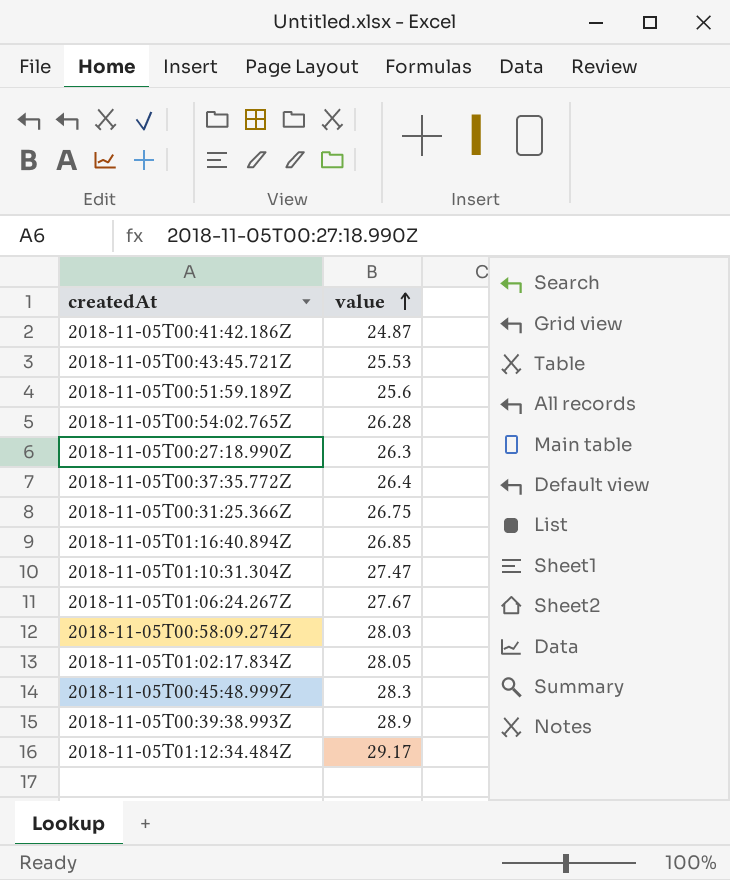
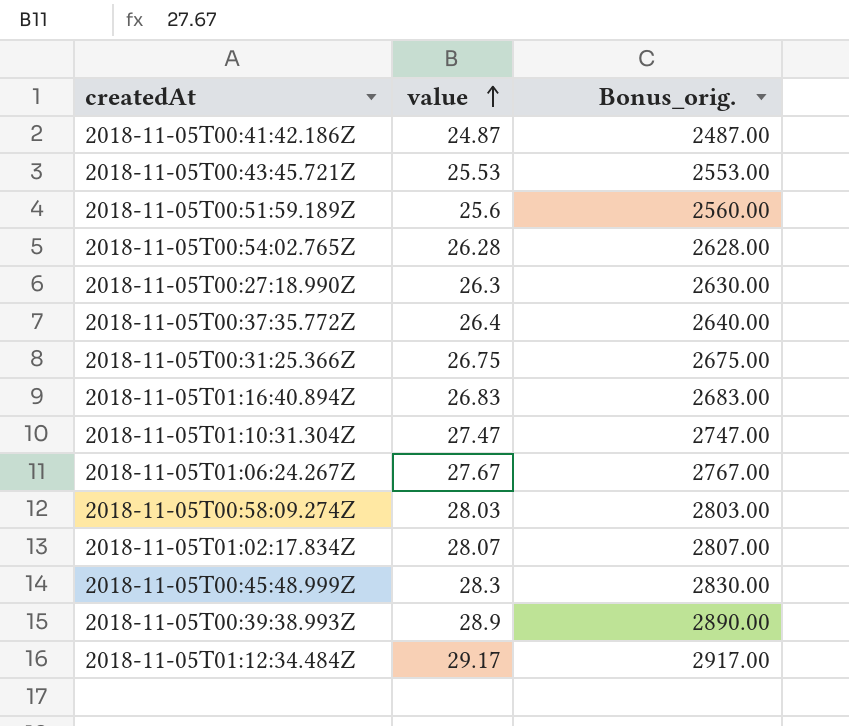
column Bonus_orig. | formula: none -> [value] * 100
2018-11-05T01:16:40.894Z | value: 26.85 -> 26.83
2018-11-05T01:02:17.834Z | value: 28.05 -> 28.07

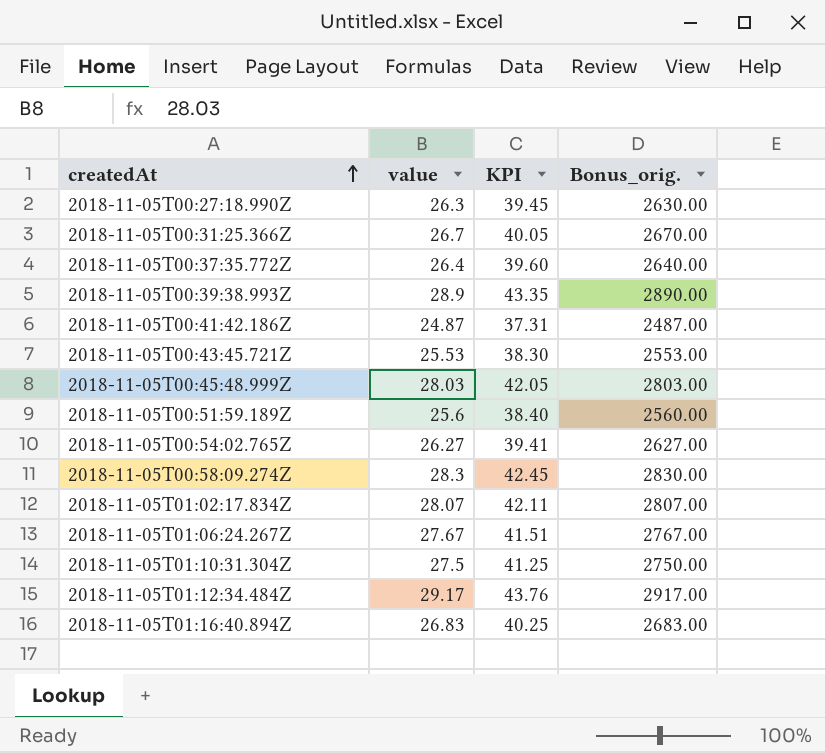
row order: value ascending -> createdAt ascending
column KPI | formula: none -> [value] * 1.5
2018-11-05T00:31:25.366Z | value: 26.75 -> 26.7
2018-11-05T00:31:25.366Z | Bonus_orig.: 2675.00 -> 2670.00
2018-11-05T00:45:48.999Z | value: 28.3 -> 28.03
2018-11-05T00:45:48.999Z | Bonus_orig.: 2830.00 -> 2803.00
2018-11-05T00:54:02.765Z | value: 26.28 -> 26.27
2018-11-05T00:54:02.765Z | Bonus_orig.: 2628.00 -> 2627.00
2018-11-05T00:58:09.274Z | value: 28.03 -> 28.3
2018-11-05T00:58:09.274Z | Bonus_orig.: 2803.00 -> 2830.00
2018-11-05T01:10:31.304Z | value: 27.47 -> 27.5
2018-11-05T01:10:31.304Z | Bonus_orig.: 2747.00 -> 2750.00

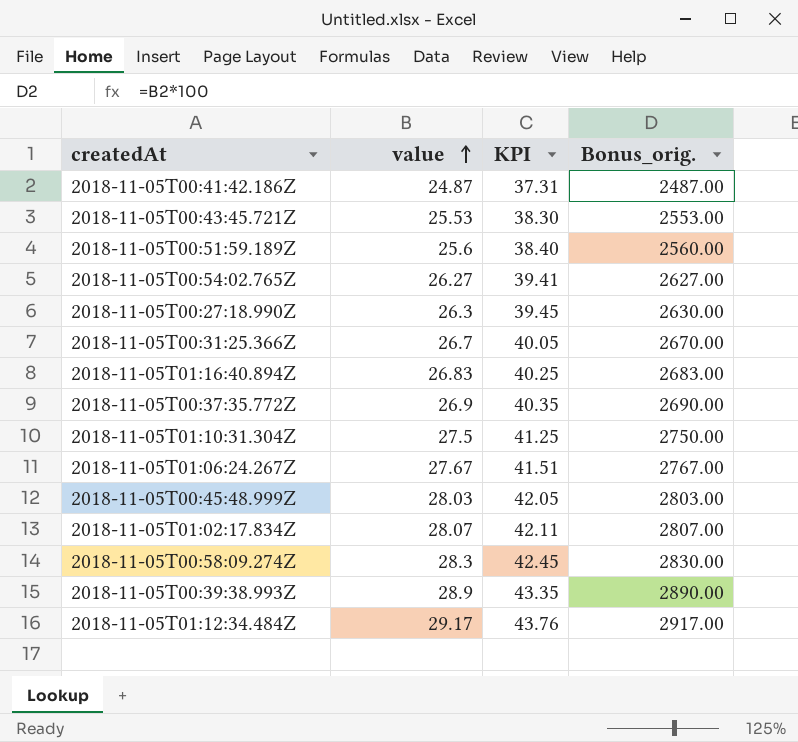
row order: createdAt ascending -> value ascending
2018-11-05T00:37:35.772Z | value: 26.4 -> 26.9
2018-11-05T00:37:35.772Z | KPI: 39.60 -> 40.35
2018-11-05T00:37:35.772Z | Bonus_orig.: 2640.00 -> 2690.00

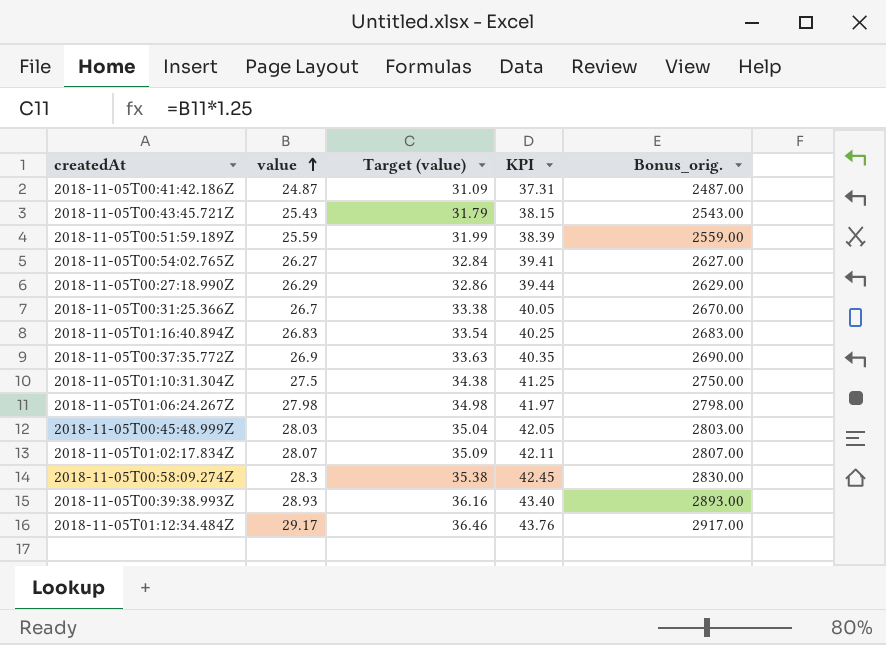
column Target (value) | formula: none -> [value] * 1.25
2018-11-05T00:43:45.721Z | value: 25.53 -> 25.43
2018-11-05T00:43:45.721Z | KPI: 38.30 -> 38.15
2018-11-05T00:43:45.721Z | Bonus_orig.: 2553.00 -> 2543.00
2018-11-05T00:51:59.189Z | value: 25.6 -> 25.59
2018-11-05T00:51:59.189Z | KPI: 38.40 -> 38.39
2018-11-05T00:51:59.189Z | Bonus_orig.: 2560.00 -> 2559.00
2018-11-05T00:27:18.990Z | value: 26.3 -> 26.29
2018-11-05T00:27:18.990Z | KPI: 39.45 -> 39.44
2018-11-05T00:27:18.990Z | Bonus_orig.: 2630.00 -> 2629.00
2018-11-05T01:06:24.267Z | value: 27.67 -> 27.98
2018-11-05T01:06:24.267Z | KPI: 41.51 -> 41.97
2018-11-05T01:06:24.267Z | Bonus_orig.: 2767.00 -> 2798.00
2018-11-05T00:39:38.993Z | value: 28.9 -> 28.93
2018-11-05T00:39:38.993Z | KPI: 43.35 -> 43.40
2018-11-05T00:39:38.993Z | Bonus_orig.: 2890.00 -> 2893.00

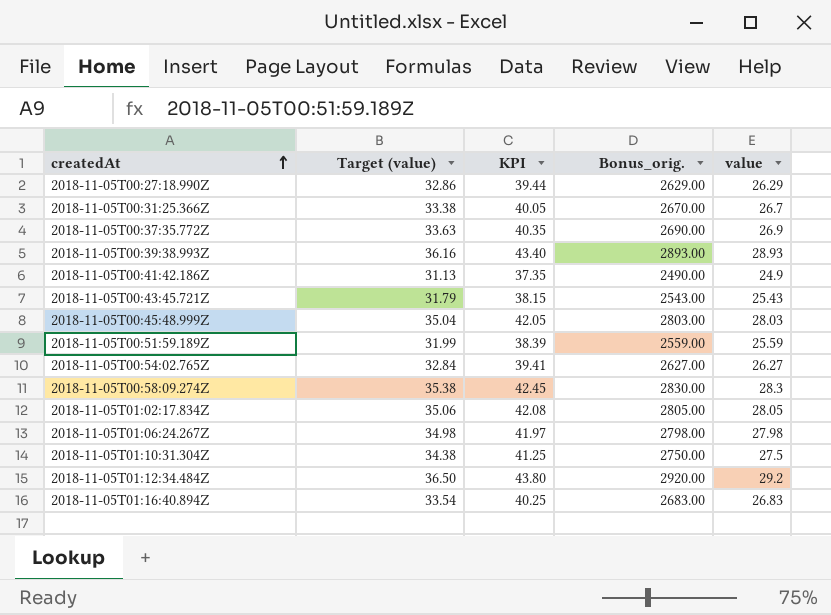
row order: value ascending -> createdAt ascending
column value | position: 2 -> 5
2018-11-05T00:41:42.186Z | Target (value): 31.09 -> 31.13
2018-11-05T00:41:42.186Z | KPI: 37.31 -> 37.35
2018-11-05T00:41:42.186Z | Bonus_orig.: 2487.00 -> 2490.00
2018-11-05T00:41:42.186Z | value: 24.87 -> 24.9
2018-11-05T01:02:17.834Z | Target (value): 35.09 -> 35.06
2018-11-05T01:02:17.834Z | KPI: 42.11 -> 42.08
2018-11-05T01:02:17.834Z | Bonus_orig.: 2807.00 -> 2805.00
2018-11-05T01:02:17.834Z | value: 28.07 -> 28.05
2018-11-05T01:12:34.484Z | Target (value): 36.46 -> 36.50
2018-11-05T01:12:34.484Z | KPI: 43.76 -> 43.80
2018-11-05T01:12:34.484Z | Bonus_orig.: 2917.00 -> 2920.00
2018-11-05T01:12:34.484Z | value: 29.17 -> 29.2

